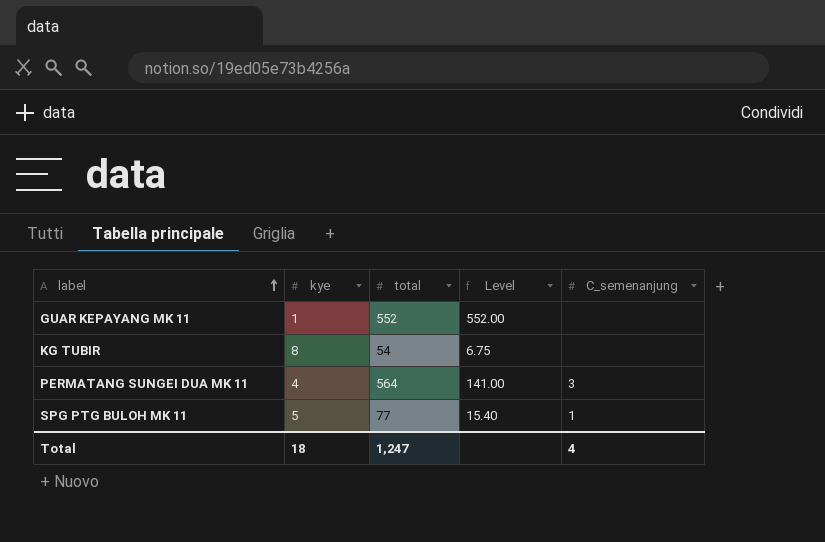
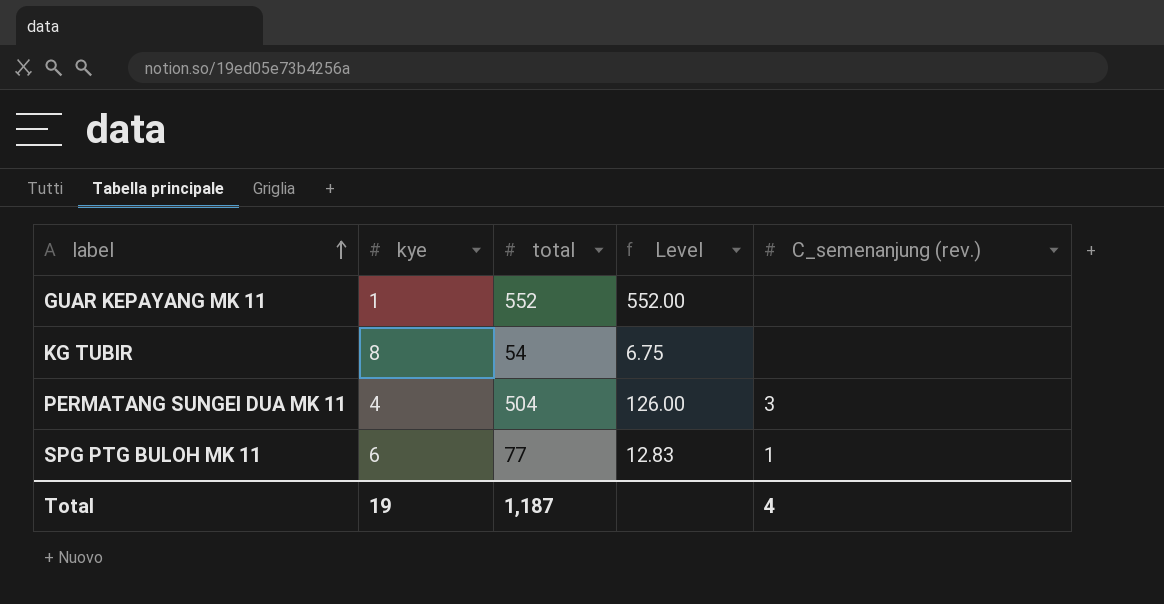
column name: C_semenanjung -> C_semenanjung (rev.)
PERMATANG SUNGEI DUA MK 11 | total: 564 -> 504
PERMATANG SUNGEI DUA MK 11 | Level: 141.00 -> 126.00
SPG PTG BULOH MK 11 | kye: 5 -> 6
SPG PTG BULOH MK 11 | Level: 15.40 -> 12.83
Total | kye: 18 -> 19
Total | total: 1,247 -> 1,187

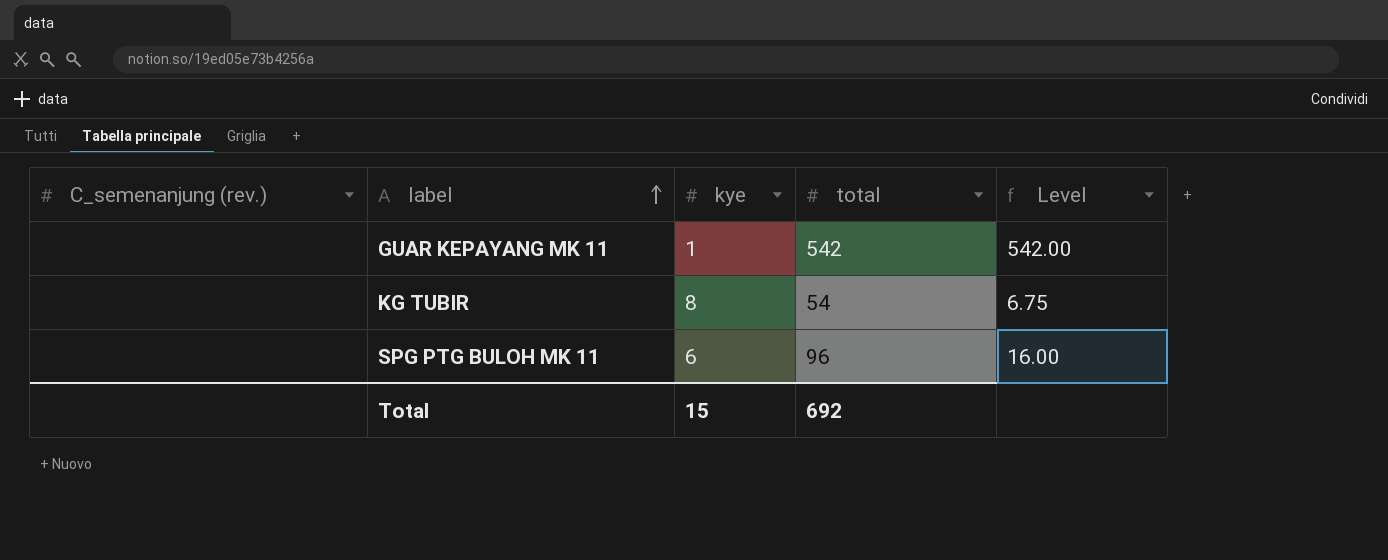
column C_semenanjung (rev.) | position: 5 -> 1
row PERMATANG SUNGEI DUA MK 11: 4 | 504 | 126.00 | 3 -> none
GUAR KEPAYANG MK 11 | total: 552 -> 542
GUAR KEPAYANG MK 11 | Level: 552.00 -> 542.00
SPG PTG BULOH MK 11 | C_semenanjung (rev.): 1 -> none
SPG PTG BULOH MK 11 | total: 77 -> 96
SPG PTG BULOH MK 11 | Level: 12.83 -> 16.00
Total | C_semenanjung (rev.): 4 -> none
Total | kye: 19 -> 15
Total | total: 1,187 -> 692

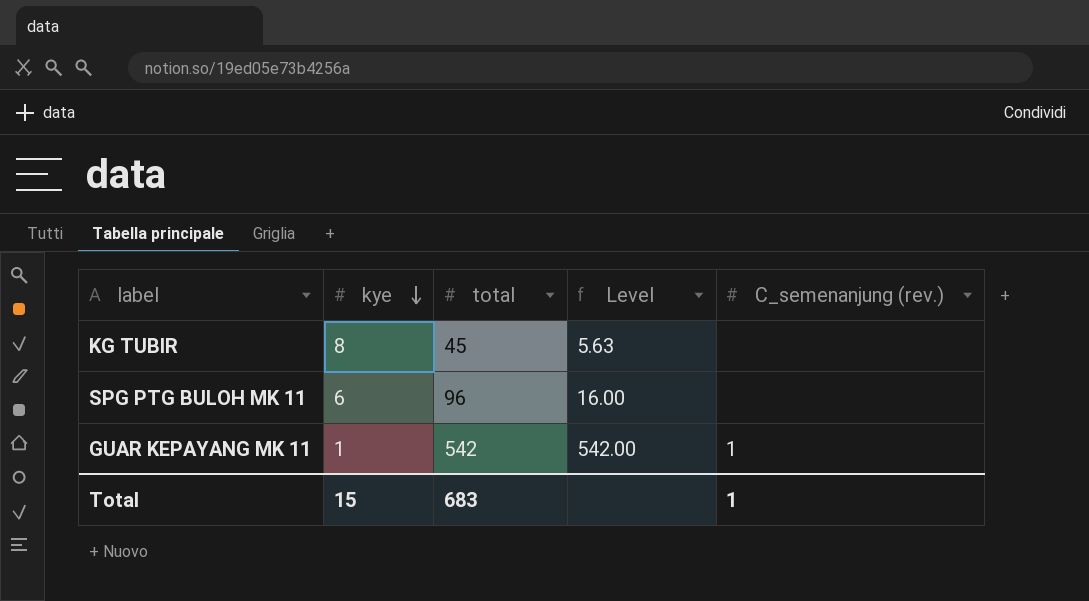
row order: label ascending -> kye descending
column C_semenanjung (rev.) | position: 1 -> 5
KG TUBIR | total: 54 -> 45
KG TUBIR | Level: 6.75 -> 5.63
GUAR KEPAYANG MK 11 | C_semenanjung (rev.): none -> 1
Total | total: 692 -> 683
Total | C_semenanjung (rev.): none -> 1

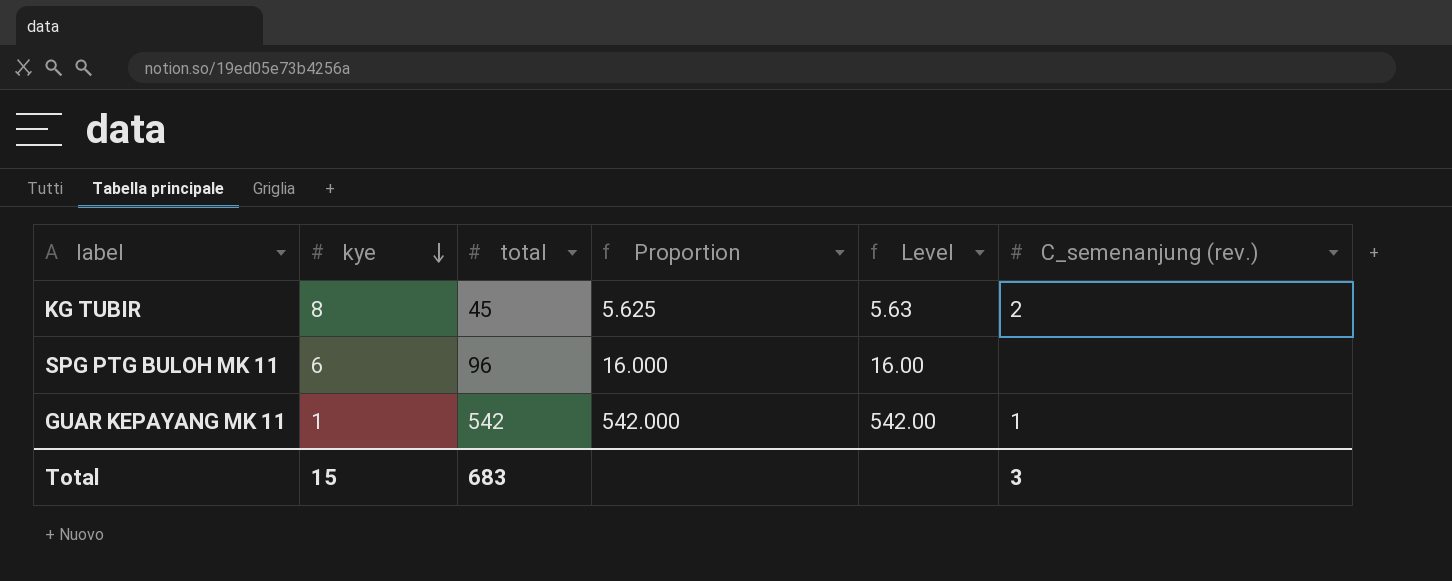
column Proportion | formula: none -> [total] / [kye]
KG TUBIR | C_semenanjung (rev.): none -> 2
Total | C_semenanjung (rev.): 1 -> 3

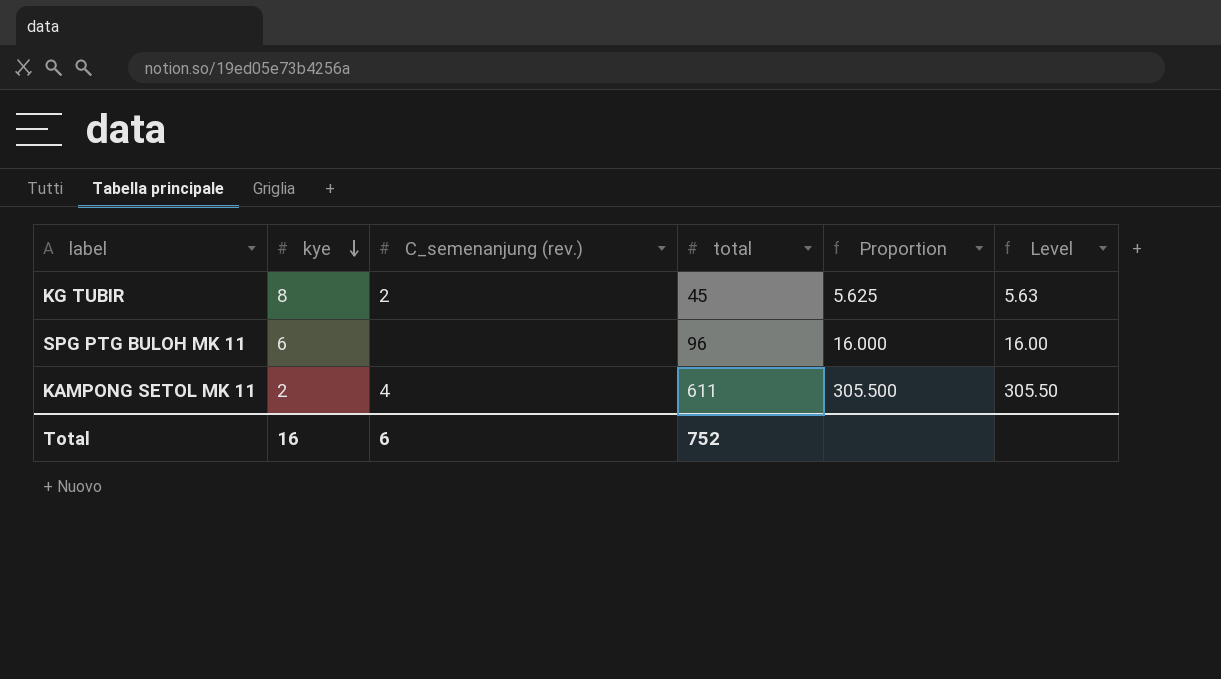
column C_semenanjung (rev.) | position: 6 -> 3
row GUAR KEPAYANG MK 11: 1 | 542 | 542.000 | 542.00 | 1 -> none
row KAMPONG SETOL MK 11: none -> 2 | 4 | 611 | 305.500 | 305.50
Total | kye: 15 -> 16
Total | C_semenanjung (rev.): 3 -> 6
Total | total: 683 -> 752

